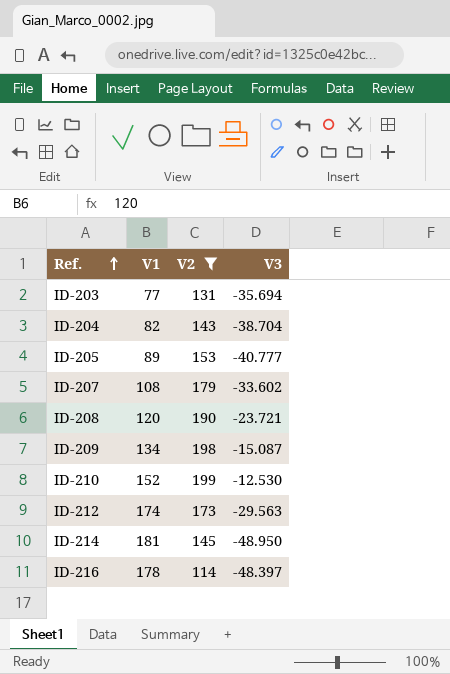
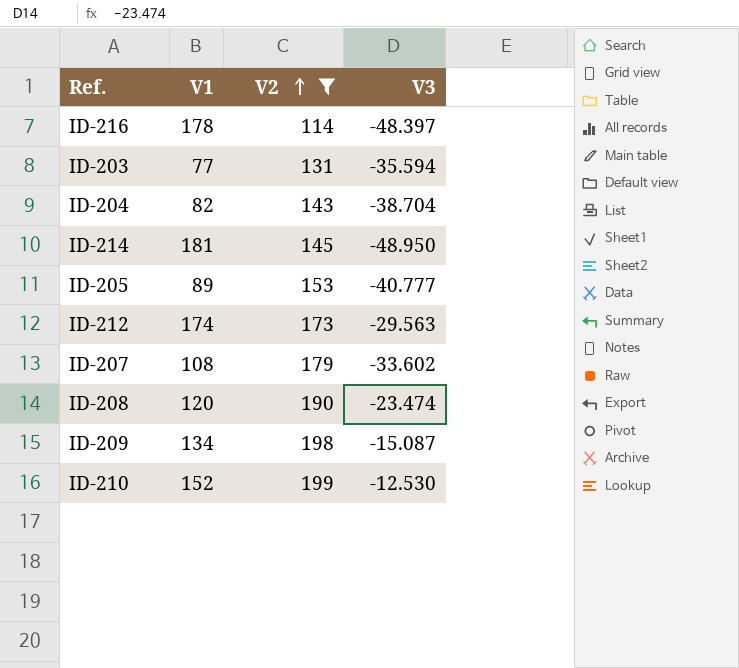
row order: Ref. ascending -> V2 ascending
ID-203 | V3: -35.694 -> -35.594
ID-208 | V3: -23.721 -> -23.474

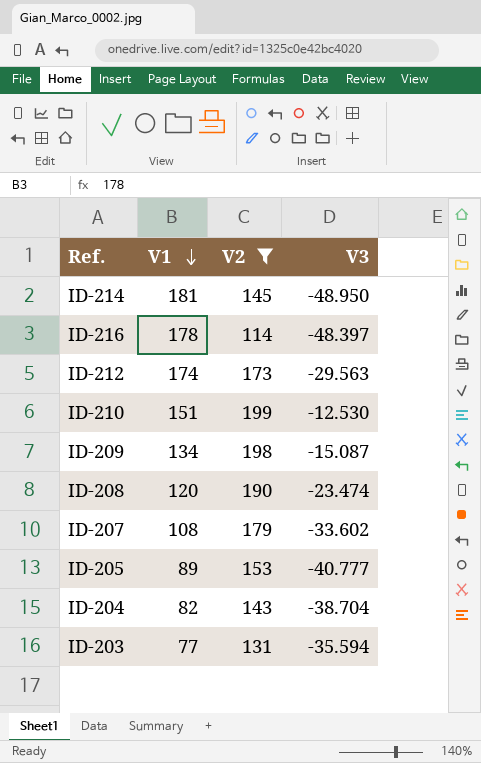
row order: V2 ascending -> V1 descending
ID-210 | V1: 152 -> 151

